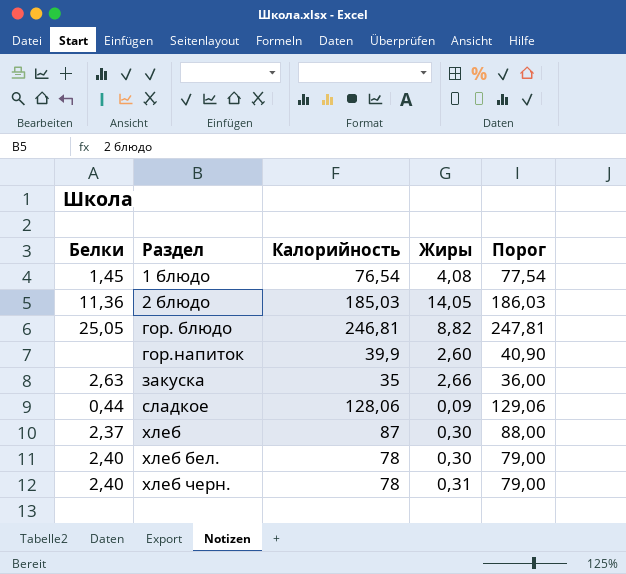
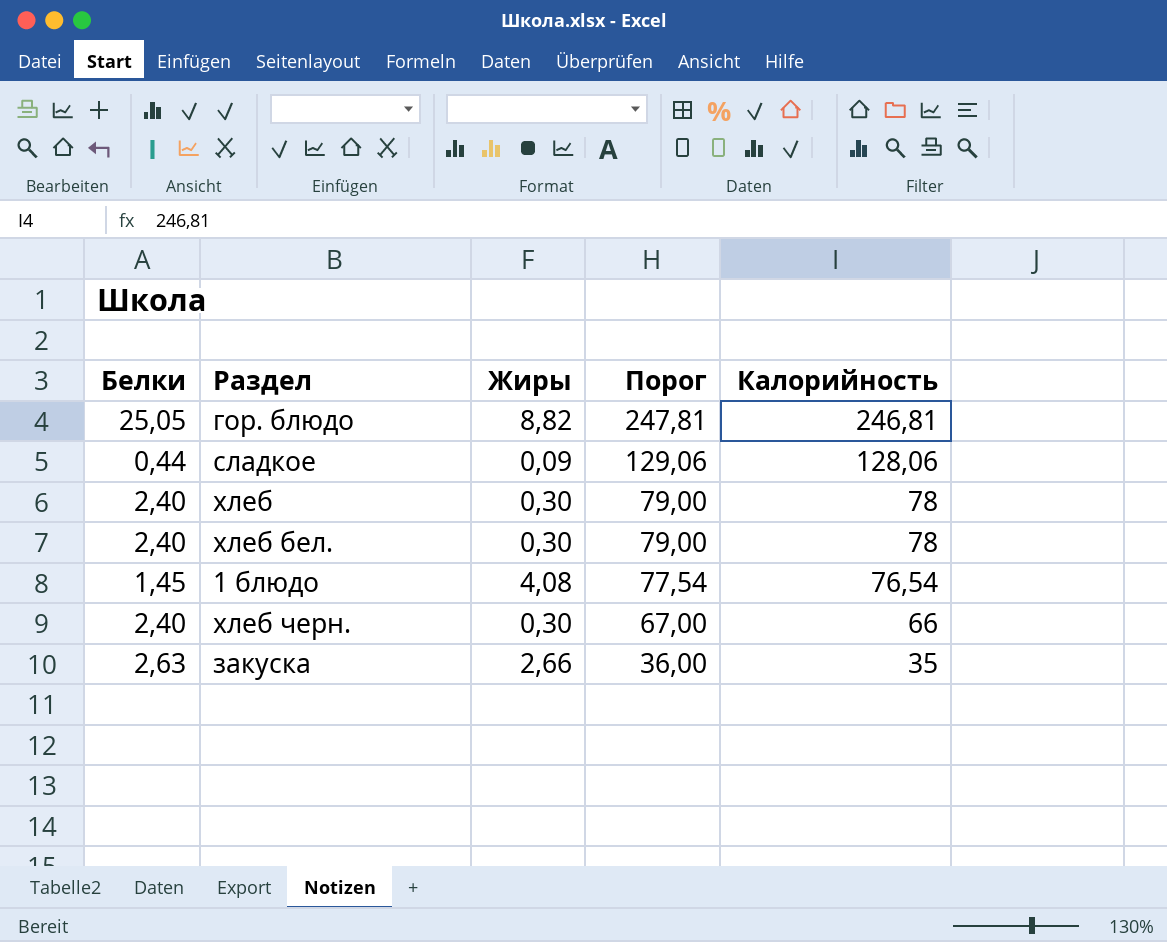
row order: Раздел ascending -> Порог descending
column Калорийность | position: 3 -> 5
row 2 блюдо: 11,36 | 185,03 | 14,05 | 186,03 -> none
row гор.напиток: none | 39,9 | 2,60 | 40,90 -> none
хлеб | Белки: 2,37 -> 2,40
хлеб | Порог: 88,00 -> 79,00
хлеб | Калорийность: 87 -> 78
хлеб черн. | Жиры: 0,31 -> 0,30
хлеб черн. | Порог: 79,00 -> 67,00
хлеб черн. | Калорийность: 78 -> 66

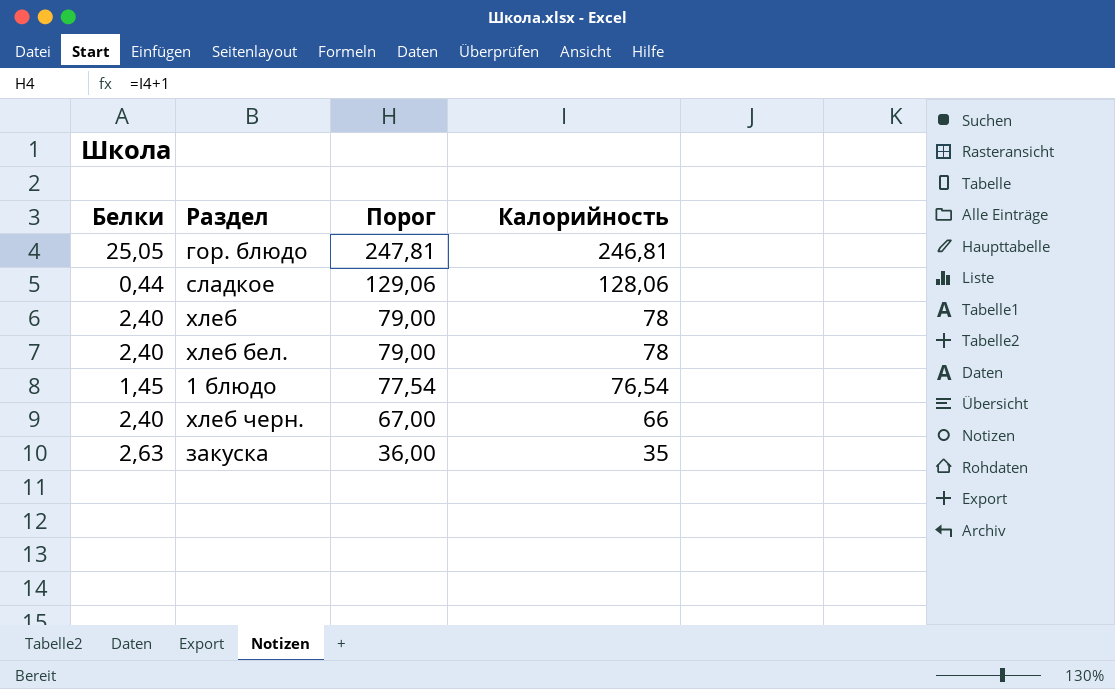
column Жиры | position: 3 -> none

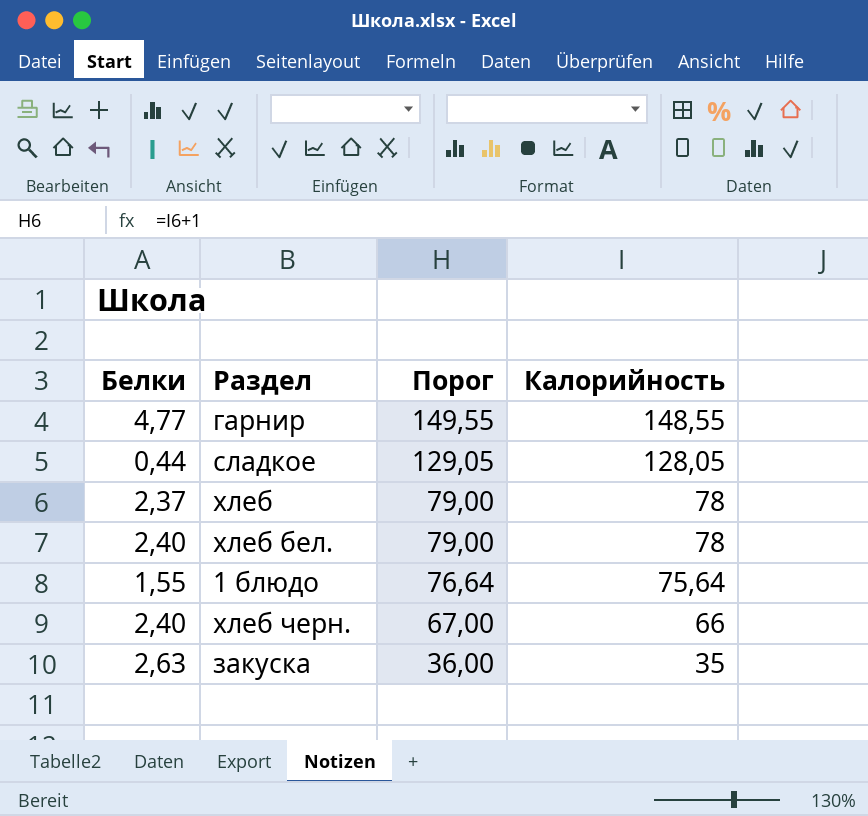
row гор. блюдо: 25,05 | 247,81 | 246,81 -> none
row гарнир: none -> 4,77 | 149,55 | 148,55
сладкое | Порог: 129,06 -> 129,05
сладкое | Калорийность: 128,06 -> 128,05
хлеб | Белки: 2,40 -> 2,37
1 блюдо | Белки: 1,45 -> 1,55
1 блюдо | Порог: 77,54 -> 76,64
1 блюдо | Калорийность: 76,54 -> 75,64

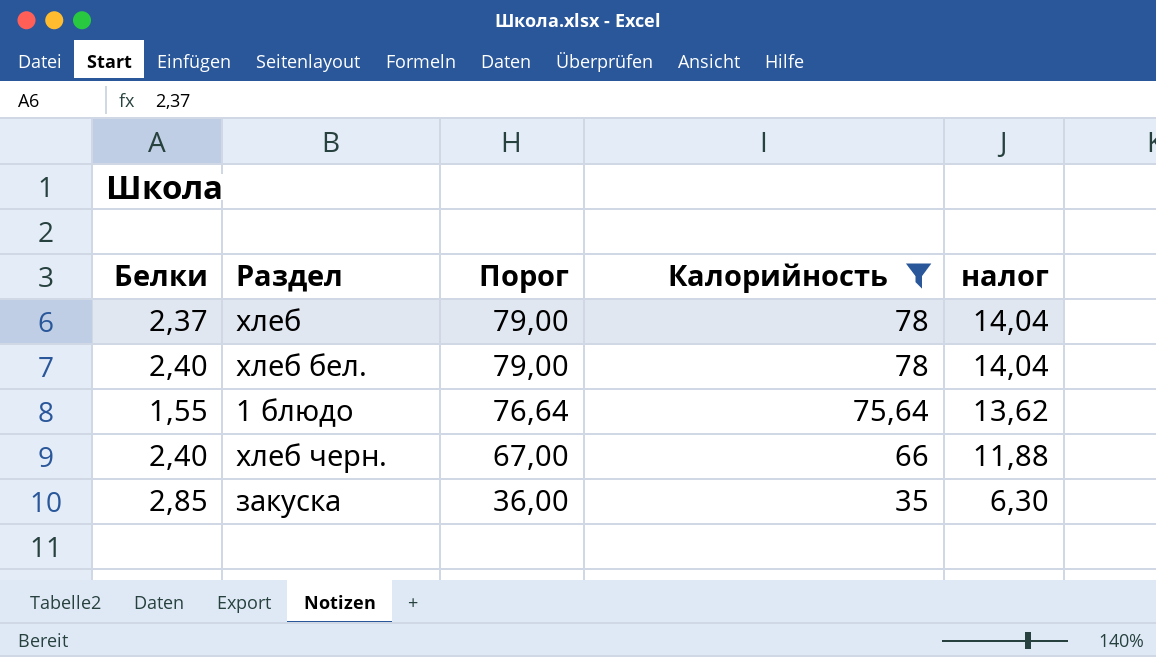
filter: none -> Калорийность <= 78
column налог | formula: none -> [Калорийность] * 0,18
закуска | Белки: 2,63 -> 2,85

